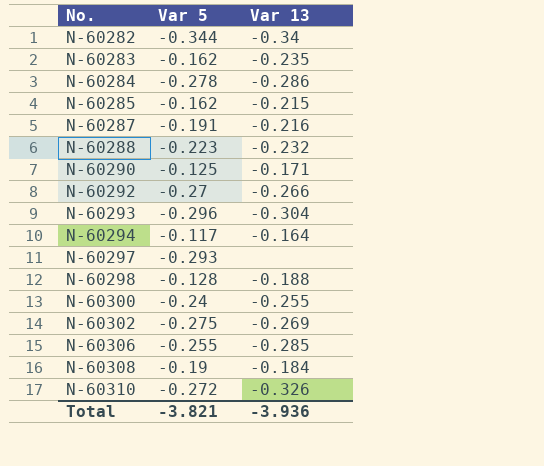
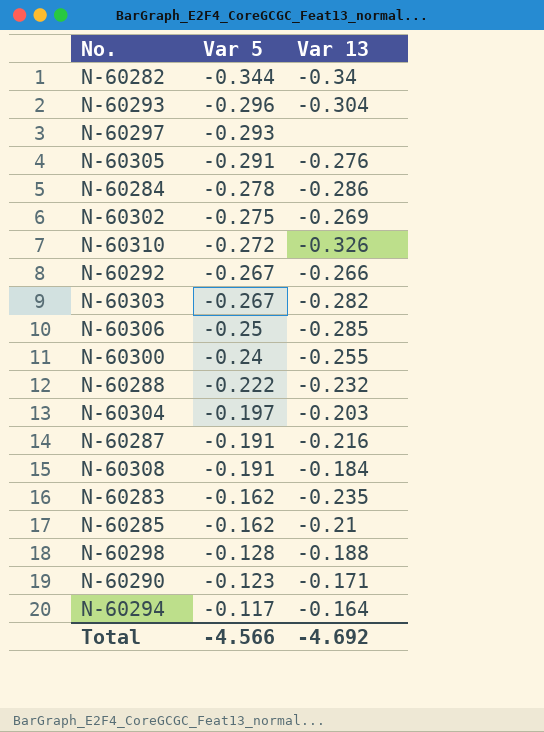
row order: No. ascending -> Var 5 ascending
row N-60305: none -> -0.291 | -0.276
N-60292 | Var 5: -0.27 -> -0.267
row N-60303: none -> -0.267 | -0.282
N-60306 | Var 5: -0.255 -> -0.25
N-60288 | Var 5: -0.223 -> -0.222
row N-60304: none -> -0.197 | -0.203
N-60308 | Var 5: -0.19 -> -0.191
N-60285 | Var 13: -0.215 -> -0.21
N-60290 | Var 5: -0.125 -> -0.123
Total | Var 5: -3.821 -> -4.566
Total | Var 13: -3.936 -> -4.692

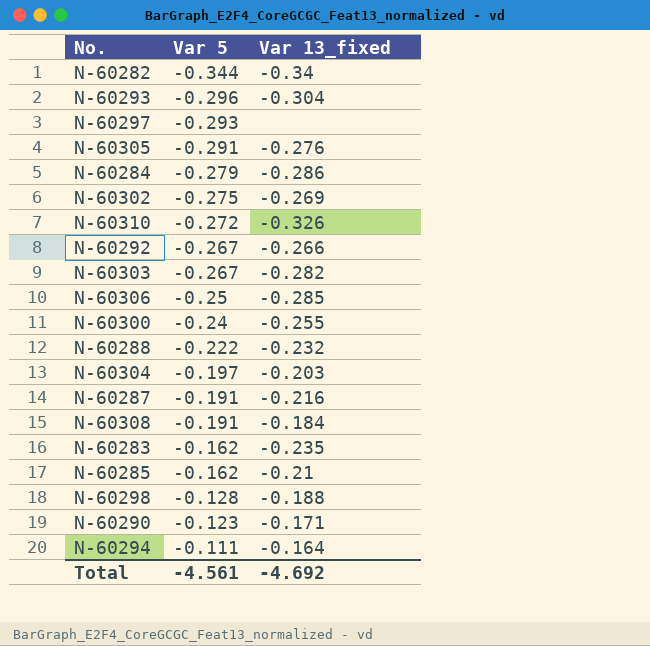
column name: Var 13 -> Var 13_fixed
N-60284 | Var 5: -0.278 -> -0.279
N-60294 | Var 5: -0.117 -> -0.111
Total | Var 5: -4.566 -> -4.561

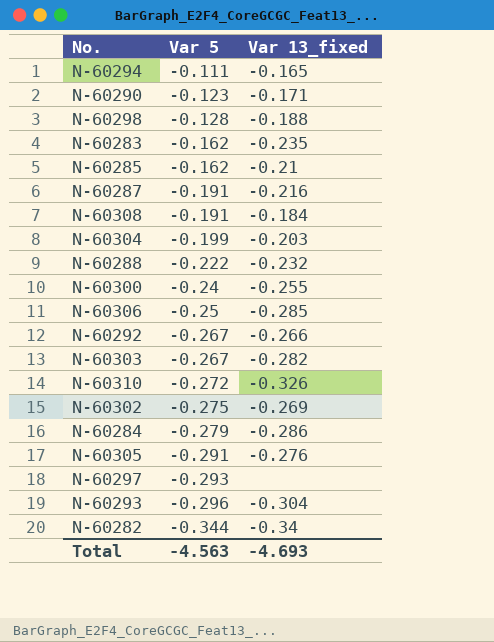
row order: Var 5 ascending -> Var 5 descending
N-60294 | Var 13_fixed: -0.164 -> -0.165
N-60304 | Var 5: -0.197 -> -0.199
Total | Var 5: -4.561 -> -4.563
Total | Var 13_fixed: -4.692 -> -4.693

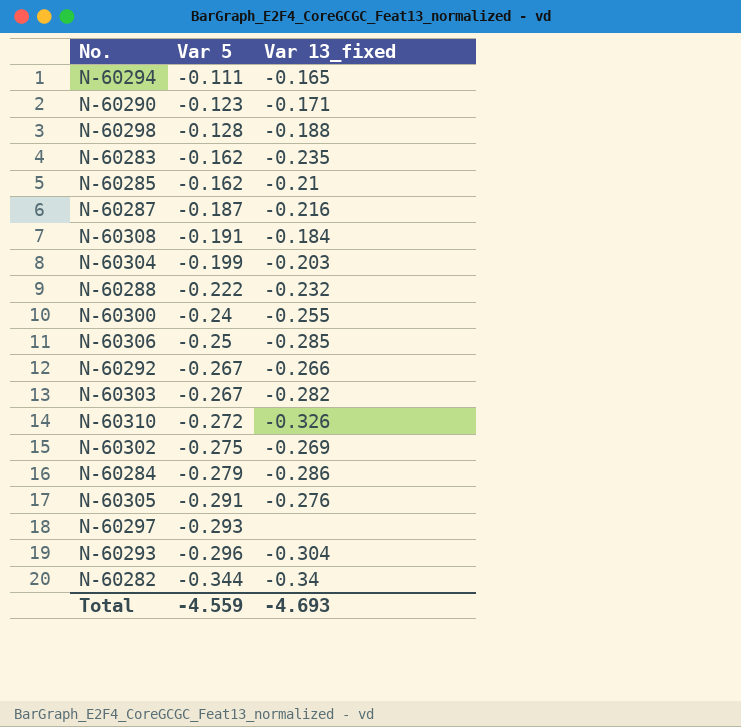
N-60287 | Var 5: -0.191 -> -0.187
Total | Var 5: -4.563 -> -4.559

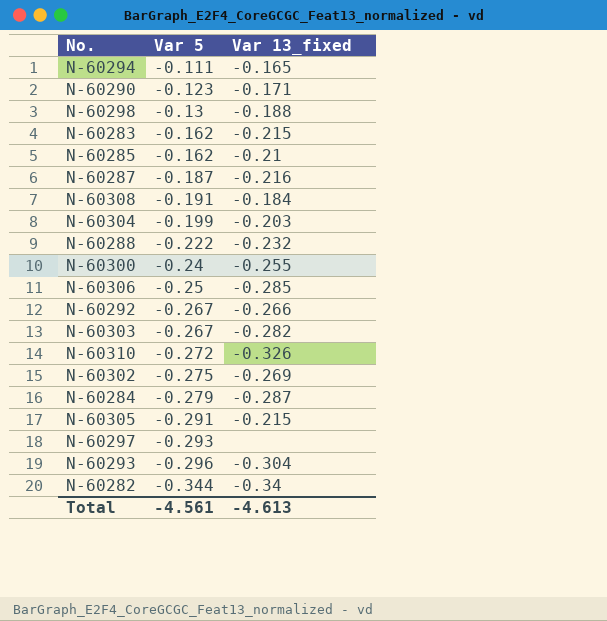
N-60298 | Var 5: -0.128 -> -0.13
N-60283 | Var 13_fixed: -0.235 -> -0.215
N-60284 | Var 13_fixed: -0.286 -> -0.287
N-60305 | Var 13_fixed: -0.276 -> -0.215
Total | Var 5: -4.559 -> -4.561
Total | Var 13_fixed: -4.693 -> -4.613

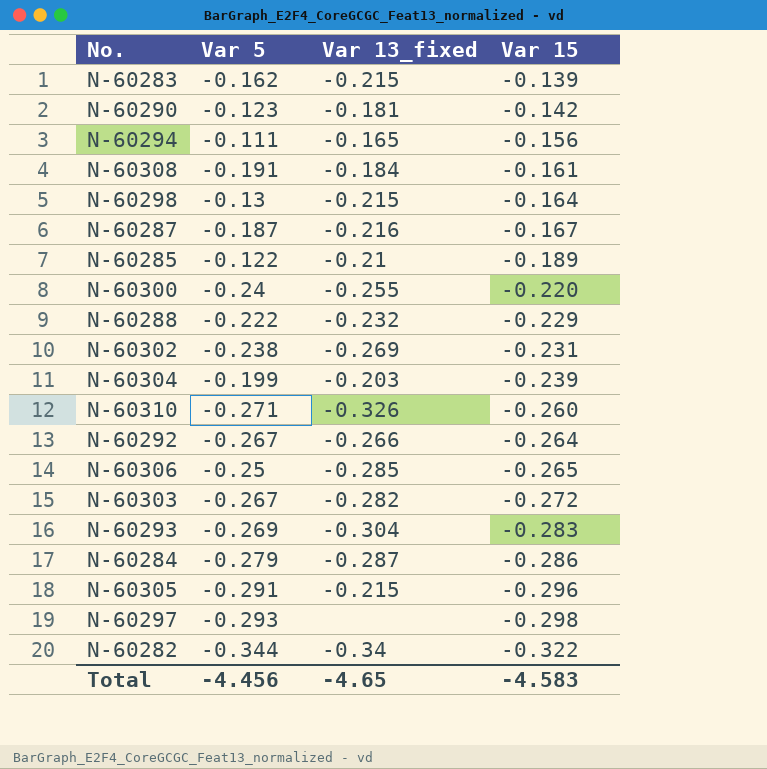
row order: Var 5 descending -> Var 15 descending
column Var 15 | position: none -> 4
N-60290 | Var 13_fixed: -0.171 -> -0.181
N-60298 | Var 13_fixed: -0.188 -> -0.215
N-60285 | Var 5: -0.162 -> -0.122
N-60302 | Var 5: -0.275 -> -0.238
N-60310 | Var 5: -0.272 -> -0.271
N-60293 | Var 5: -0.296 -> -0.269
Total | Var 5: -4.561 -> -4.456
Total | Var 13_fixed: -4.613 -> -4.65

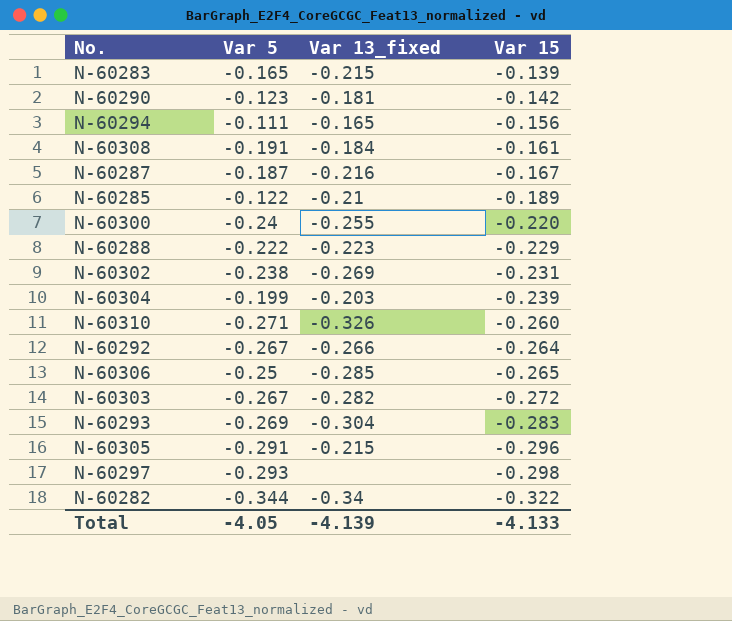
row N-60298: -0.13 | -0.215 | -0.164 -> none
row N-60284: -0.279 | -0.287 | -0.286 -> none
N-60283 | Var 5: -0.162 -> -0.165
N-60288 | Var 13_fixed: -0.232 -> -0.223
Total | Var 5: -4.456 -> -4.05
Total | Var 13_fixed: -4.65 -> -4.139
Total | Var 15: -4.583 -> -4.133

